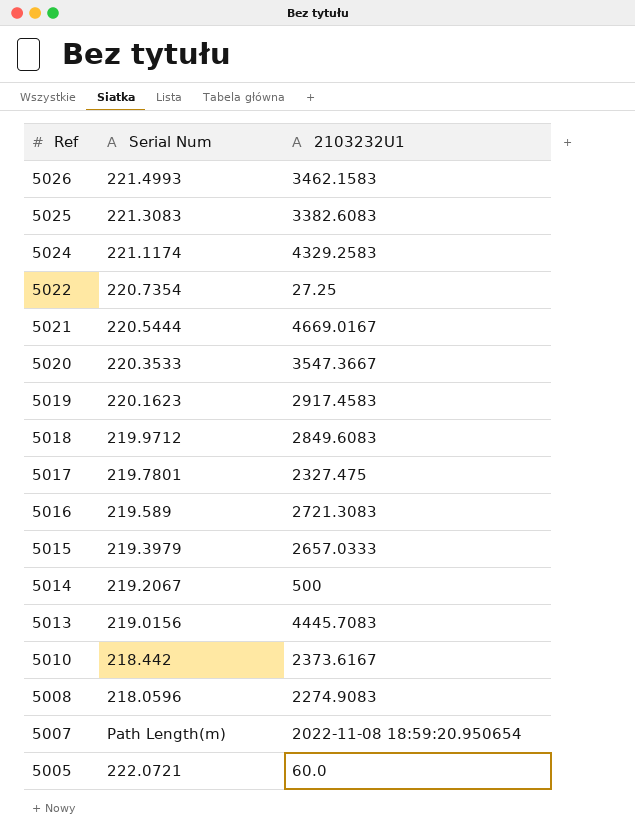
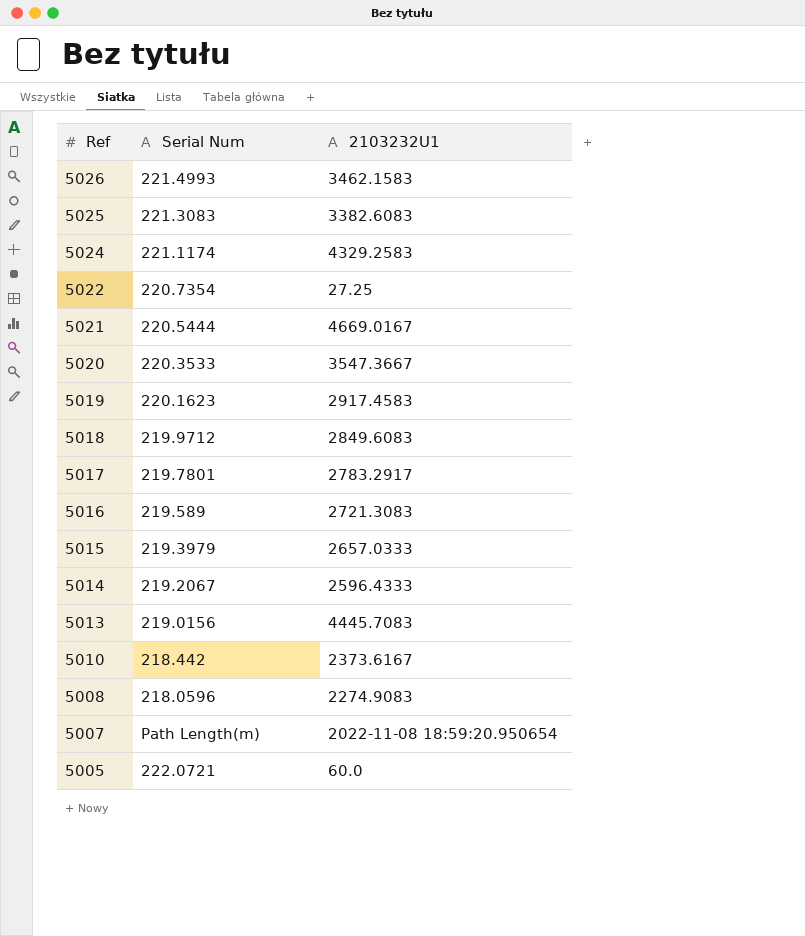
5017 | 2103232U1: 2327.475 -> 2783.2917
5014 | 2103232U1: 500 -> 2596.4333

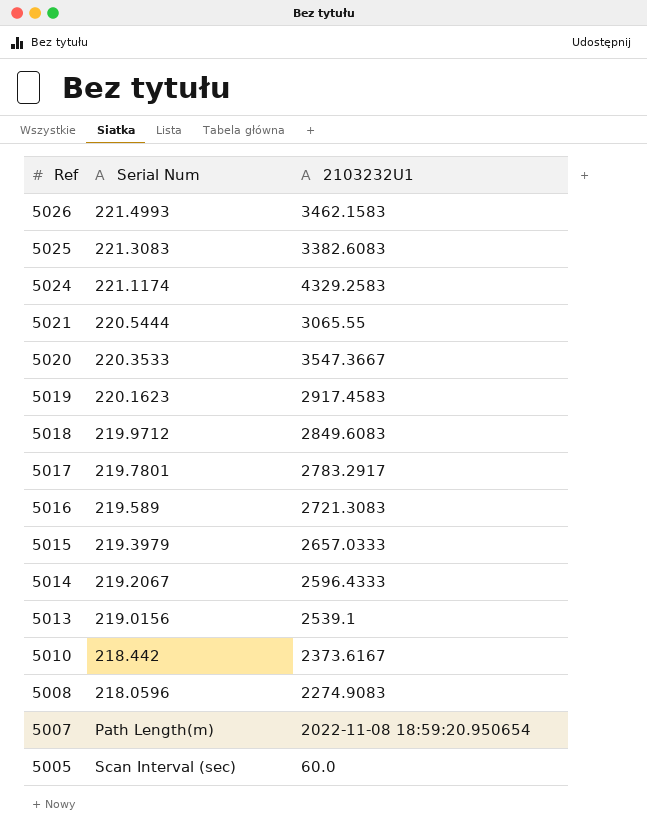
row 5022: 220.7354 | 27.25 -> none
5021 | 2103232U1: 4669.0167 -> 3065.55
5013 | 2103232U1: 4445.7083 -> 2539.1
5005 | Serial Num: 222.0721 -> Scan Interval (sec)

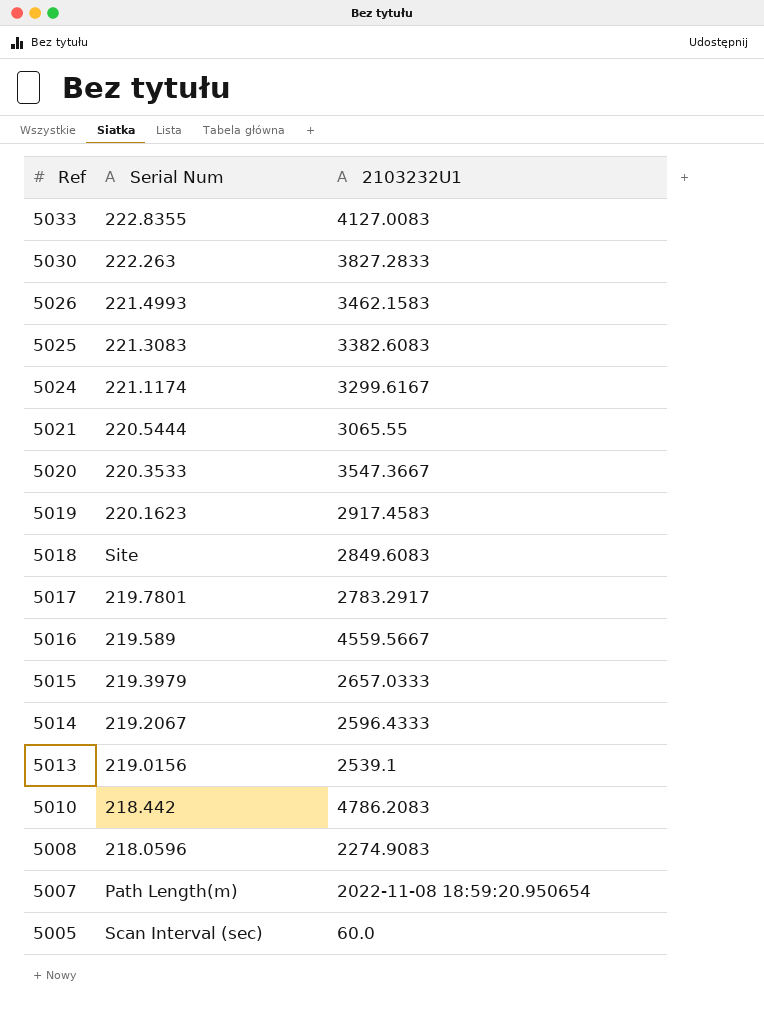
row 5033: none -> 222.8355 | 4127.0083
row 5030: none -> 222.263 | 3827.2833
5024 | 2103232U1: 4329.2583 -> 3299.6167
5018 | Serial Num: 219.9712 -> Site
5016 | 2103232U1: 2721.3083 -> 4559.5667
5010 | 2103232U1: 2373.6167 -> 4786.2083

